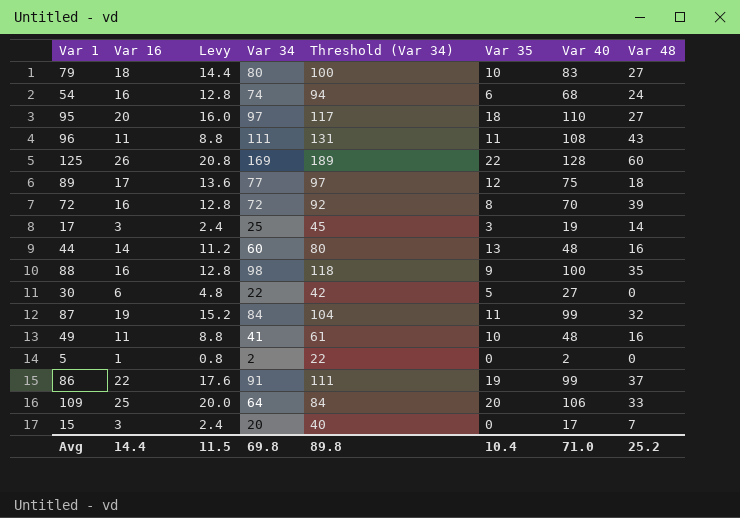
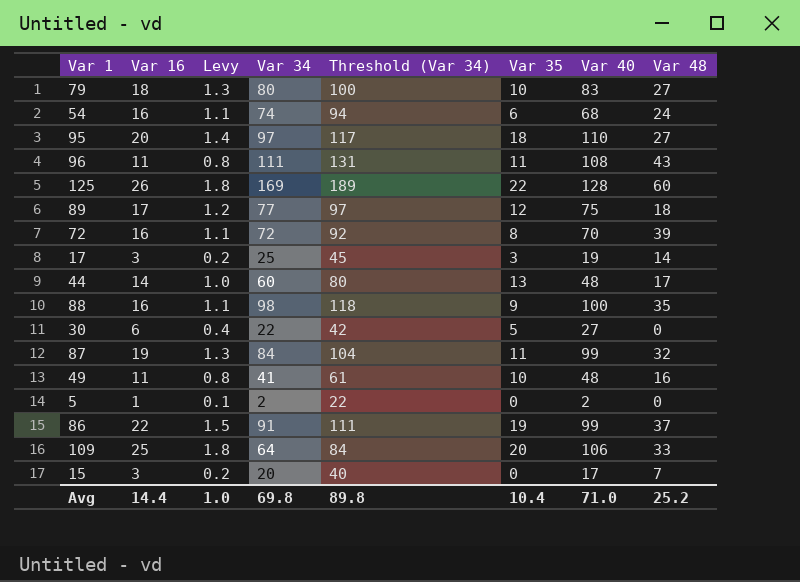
column Levy | formula: [Var 16] * 0.8 -> [Var 16] * 0.07
44 | Var 48: 16 -> 17
Avg | Levy: 11.5 -> 1.0

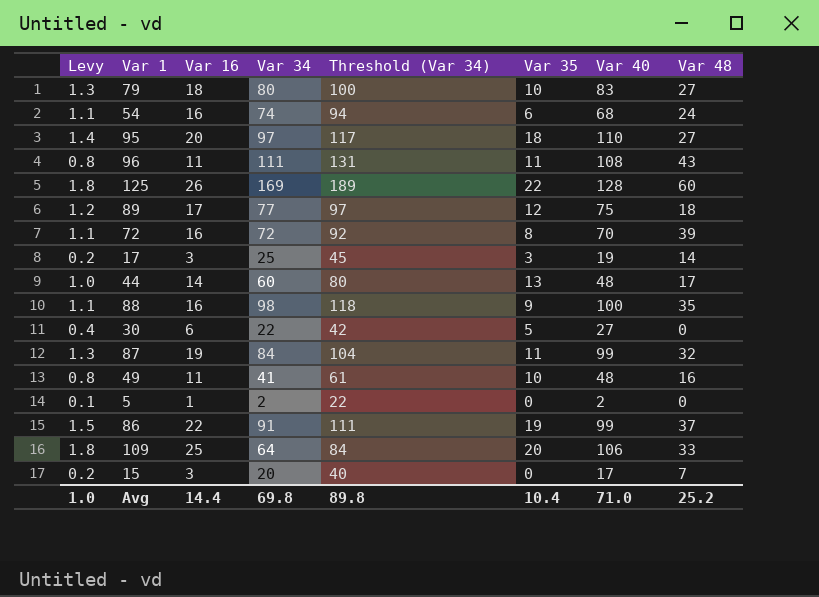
column Levy | position: 3 -> 1

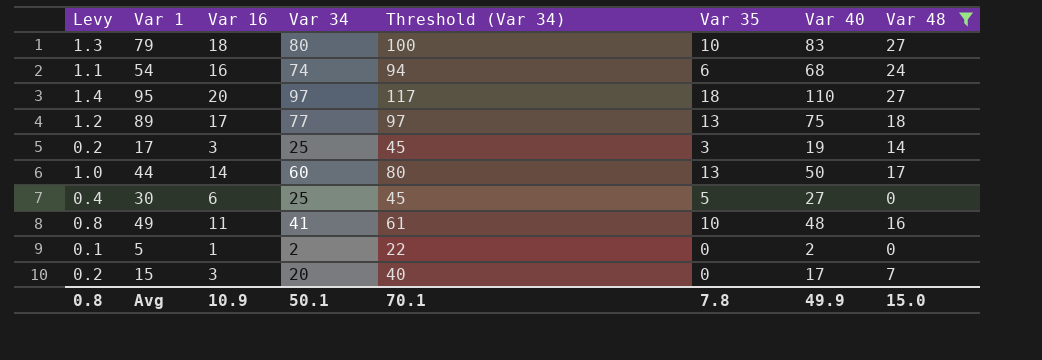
filter: none -> Var 48 <= 27
89 | Var 35: 12 -> 13
44 | Var 40: 48 -> 50
30 | Var 34: 22 -> 25
30 | Threshold (Var 34): 42 -> 45
Avg | Levy: 1.0 -> 0.8
Avg | Var 16: 14.4 -> 10.9
Avg | Var 34: 69.8 -> 50.1
Avg | Threshold (Var 34): 89.8 -> 70.1
Avg | Var 35: 10.4 -> 7.8
Avg | Var 40: 71.0 -> 49.9
Avg | Var 48: 25.2 -> 15.0

